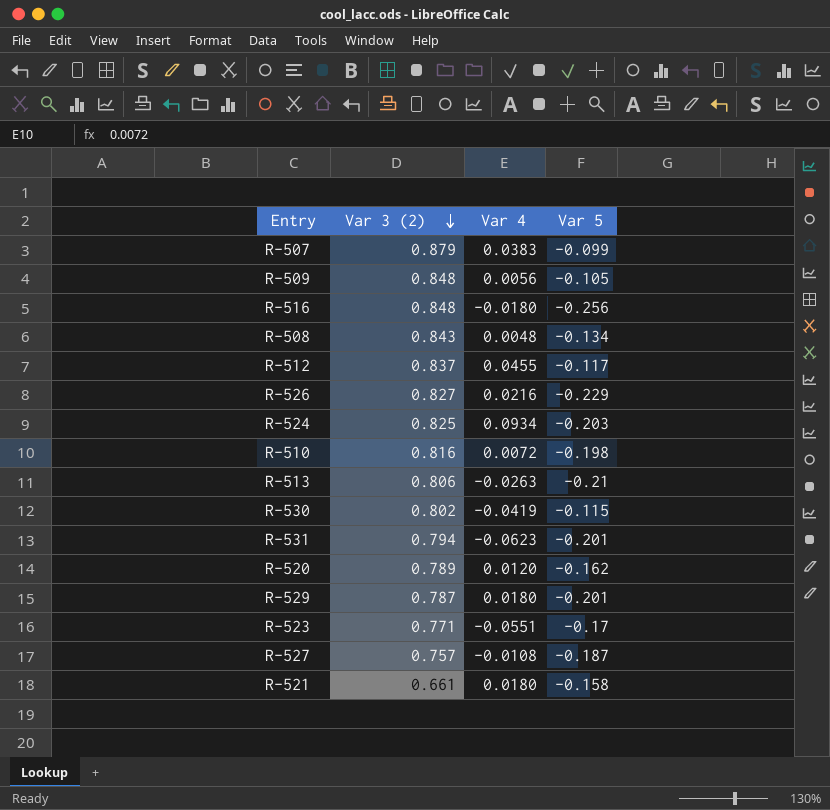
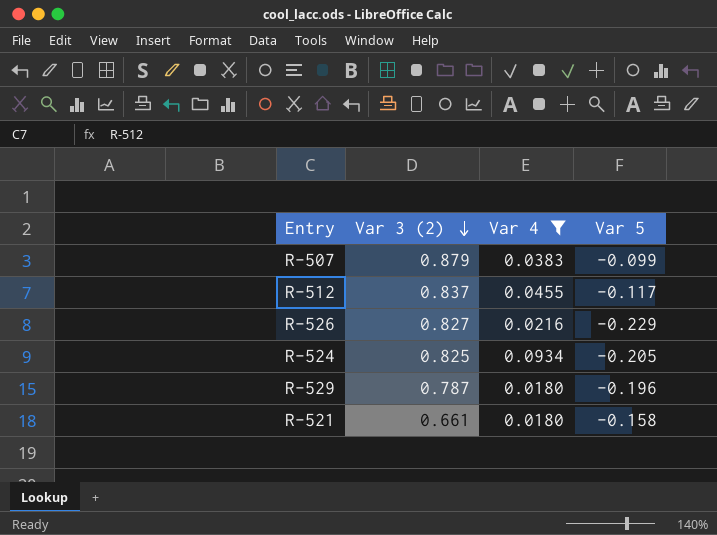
filter: none -> Var 4 >= 0.0180
R-524 | Var 5: -0.203 -> -0.205
R-529 | Var 5: -0.201 -> -0.196

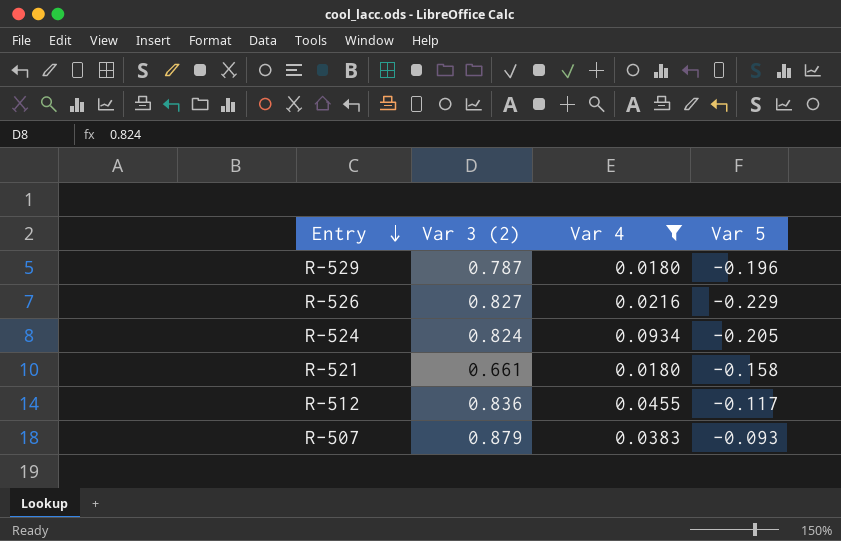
row order: Var 3 (2) descending -> Entry descending
R-524 | Var 3 (2): 0.825 -> 0.824
R-512 | Var 3 (2): 0.837 -> 0.836
R-507 | Var 5: -0.099 -> -0.093

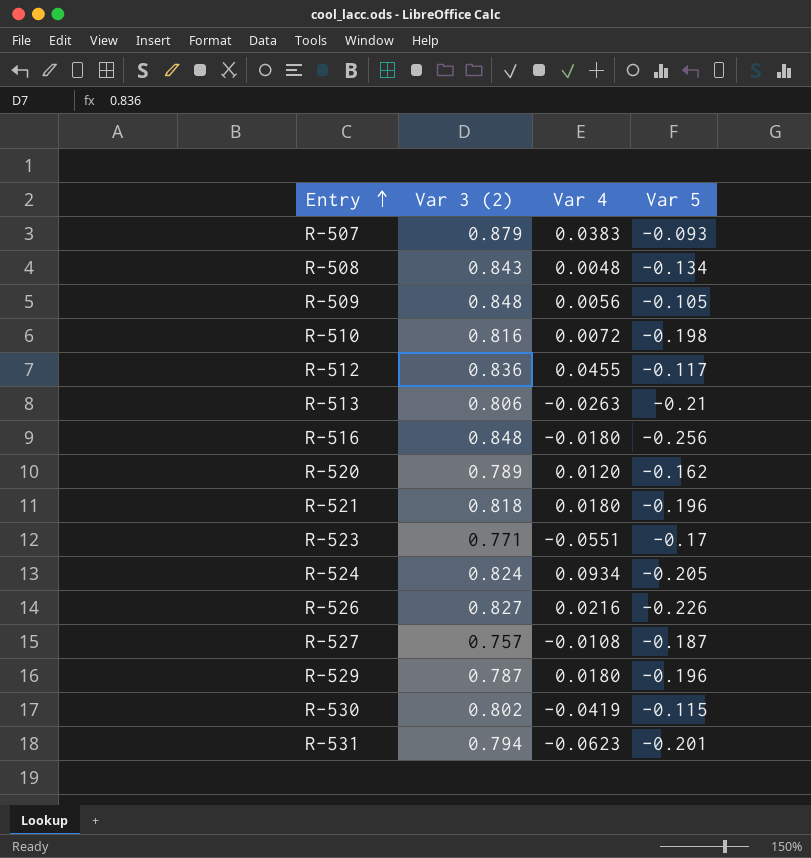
filter: Var 4 >= 0.0180 -> none
row order: Entry descending -> Entry ascending
R-521 | Var 3 (2): 0.661 -> 0.818
R-521 | Var 5: -0.158 -> -0.196
R-526 | Var 5: -0.229 -> -0.226

